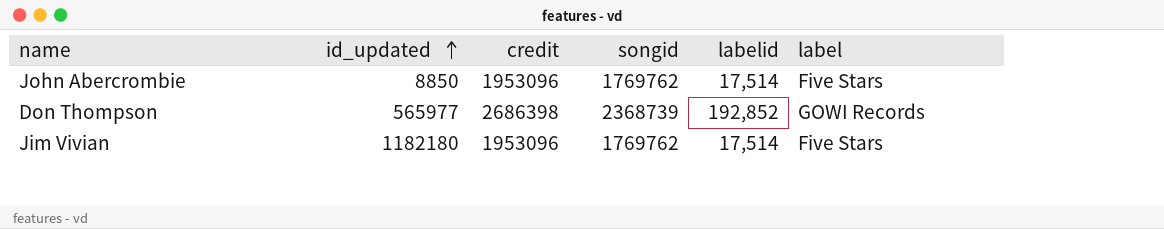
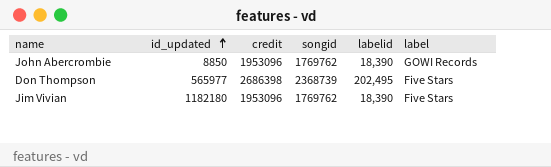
John Abercrombie | labelid: 17,514 -> 18,390
John Abercrombie | label: Five Stars -> GOWI Records
Don Thompson | labelid: 192,852 -> 202,495
Don Thompson | label: GOWI Records -> Five Stars
Jim Vivian | labelid: 17,514 -> 18,390

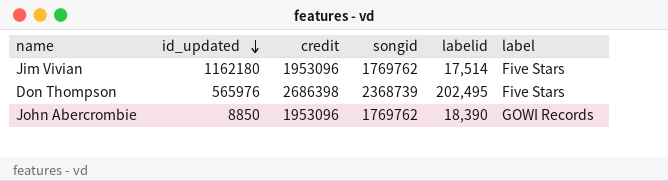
row order: id_updated ascending -> id_updated descending
Jim Vivian | id_updated: 1182180 -> 1162180
Jim Vivian | labelid: 18,390 -> 17,514
Don Thompson | id_updated: 565977 -> 565976

